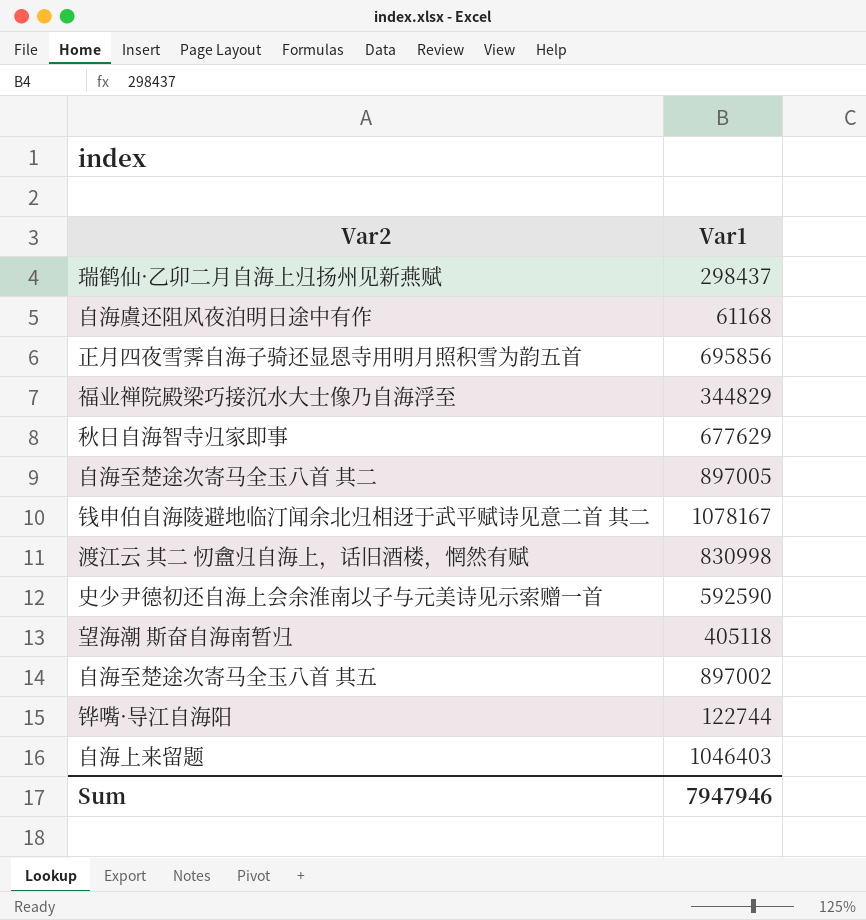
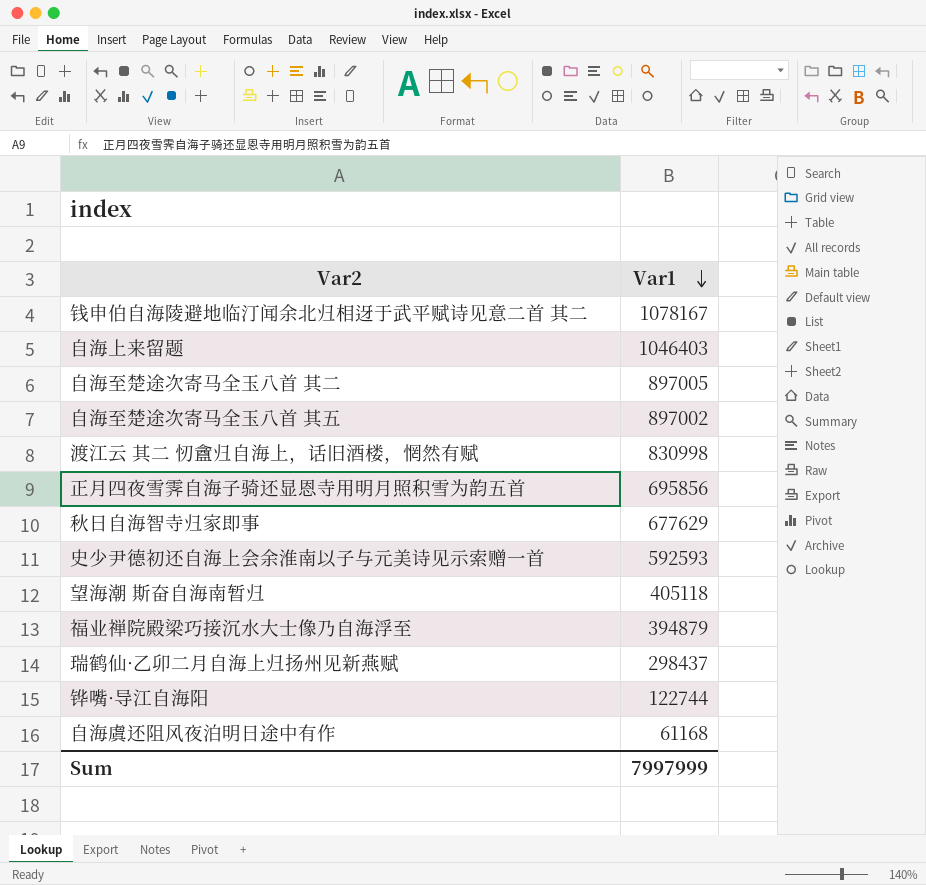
row order: none -> Var1 descending
史少尹德初还自海上会余淮南以子与元美诗见示索赠一首 | Var1: 592590 -> 592593
福业禅院殿梁巧接沉水大士像乃自海浮至 | Var1: 344829 -> 394879
Sum | Var1: 7947946 -> 7997999

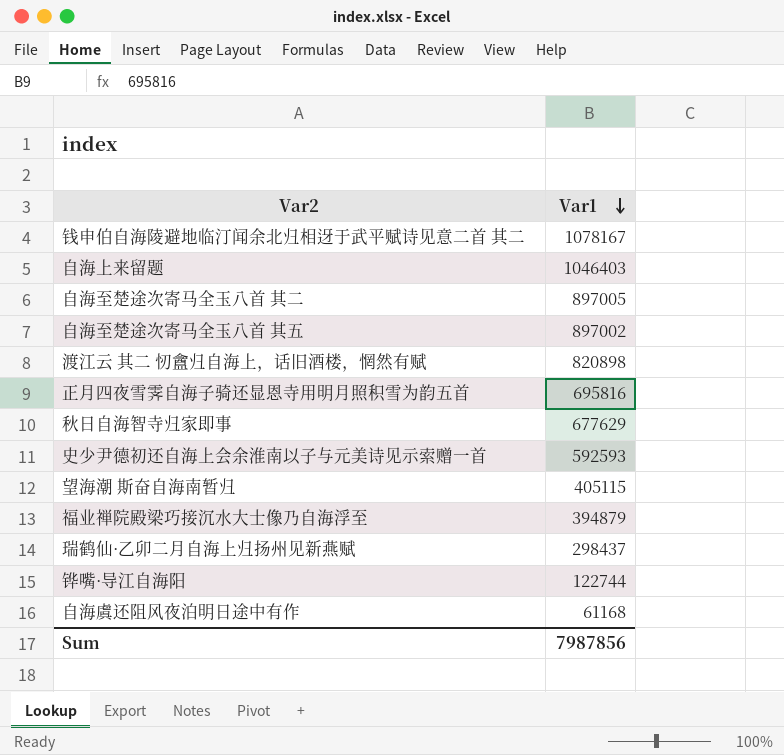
渡江云 其二 㣼盦归自海上，话旧酒楼，惘然有赋 | Var1: 830998 -> 820898
正月四夜雪霁自海子骑还显恩寺用明月照积雪为韵五首 | Var1: 695856 -> 695816
望海潮 斯奋自海南暂归 | Var1: 405118 -> 405115
Sum | Var1: 7997999 -> 7987856

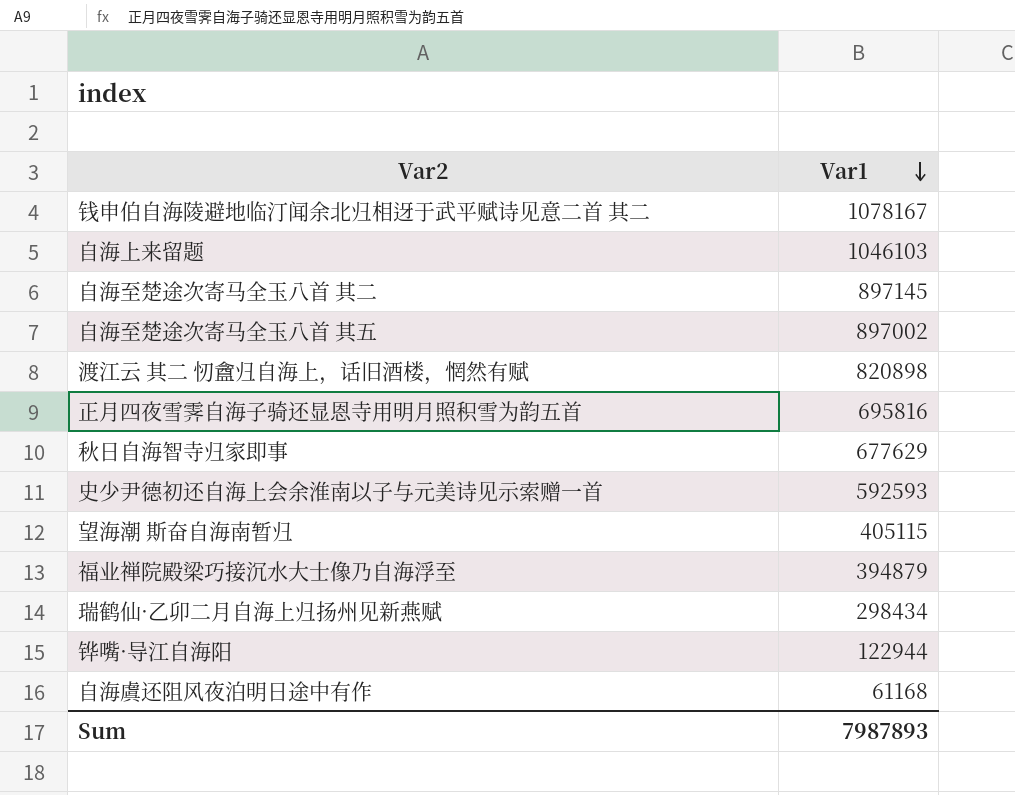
自海上来留题 | Var1: 1046403 -> 1046103
自海至楚途次寄马全玉八首 其二 | Var1: 897005 -> 897145
瑞鹤仙·乙卯二月自海上归扬州见新燕赋 | Var1: 298437 -> 298434
铧嘴·导江自海阳 | Var1: 122744 -> 122944
Sum | Var1: 7987856 -> 7987893

